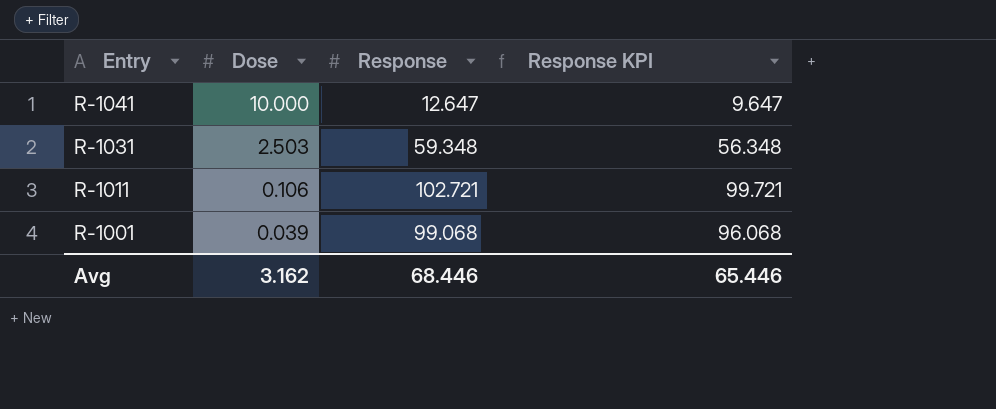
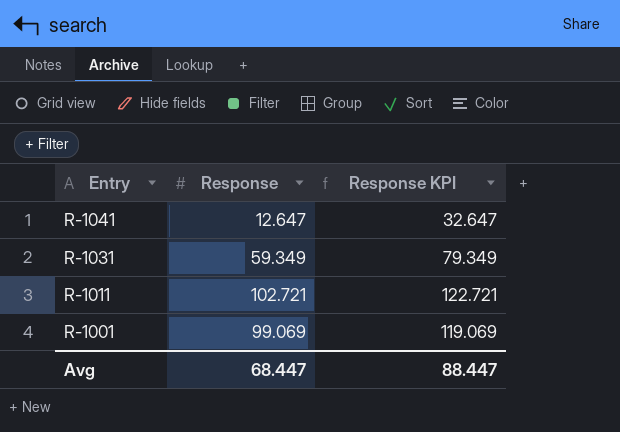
column Dose | position: 2 -> none
column Response KPI | formula: [Response] - 3 -> [Response] + 20
R-1031 | Response: 59.348 -> 59.349
R-1001 | Response: 99.068 -> 99.069
Avg | Response: 68.446 -> 68.447
Avg | Response KPI: 65.446 -> 88.447

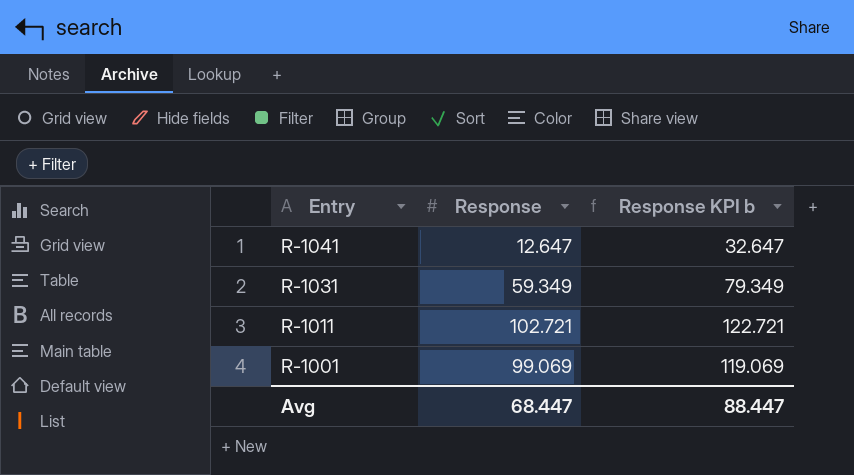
column name: Response KPI -> Response KPI b

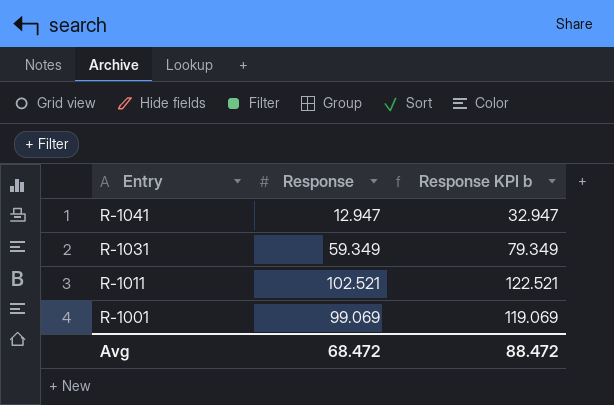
R-1041 | Response: 12.647 -> 12.947
R-1041 | Response KPI b: 32.647 -> 32.947
R-1011 | Response: 102.721 -> 102.521
R-1011 | Response KPI b: 122.721 -> 122.521
Avg | Response: 68.447 -> 68.472
Avg | Response KPI b: 88.447 -> 88.472

